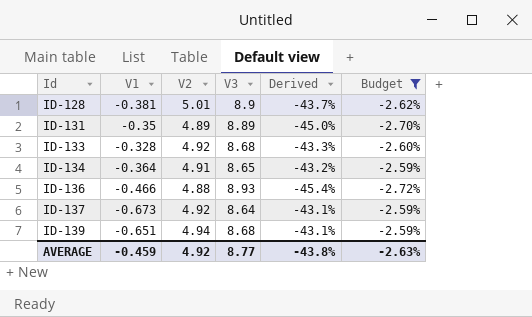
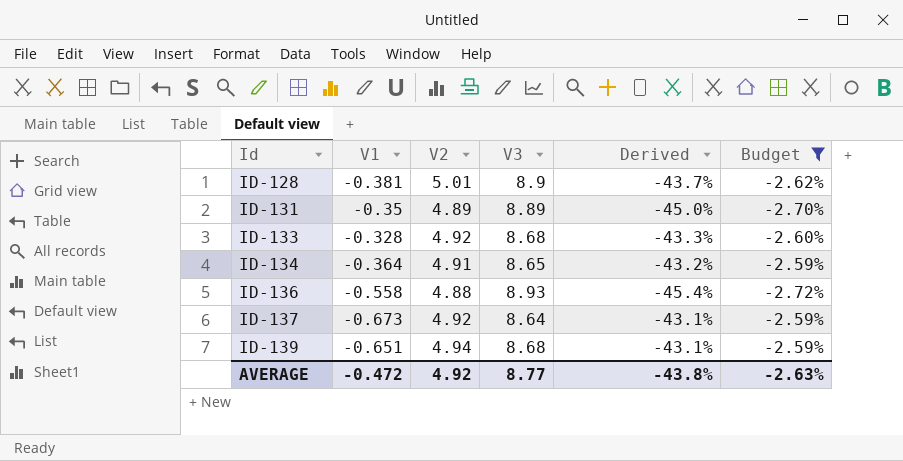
ID-136 | V1: -0.466 -> -0.558
AVERAGE | V1: -0.459 -> -0.472

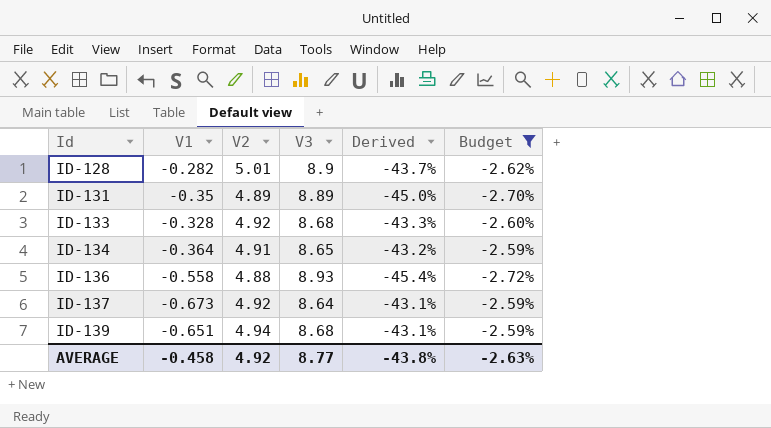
ID-128 | V1: -0.381 -> -0.282
AVERAGE | V1: -0.472 -> -0.458

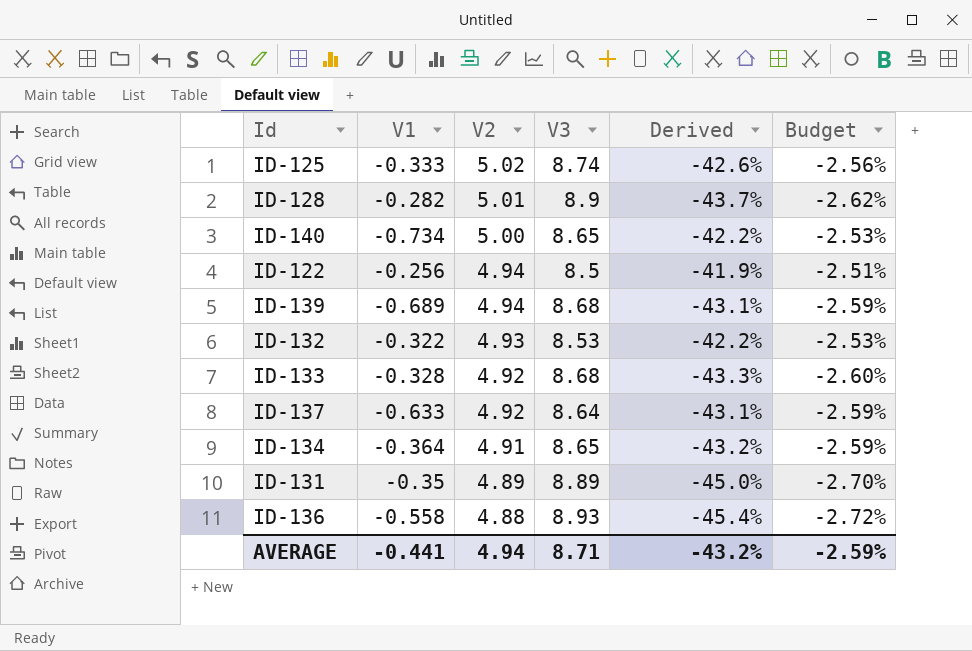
filter: Budget <= -2.59% -> none
row order: Id ascending -> V2 descending
ID-139 | V1: -0.651 -> -0.689
ID-137 | V1: -0.673 -> -0.633
AVERAGE | V1: -0.458 -> -0.441
AVERAGE | V2: 4.92 -> 4.94
AVERAGE | V3: 8.77 -> 8.71
AVERAGE | Derived: -43.8% -> -43.2%
AVERAGE | Budget: -2.63% -> -2.59%

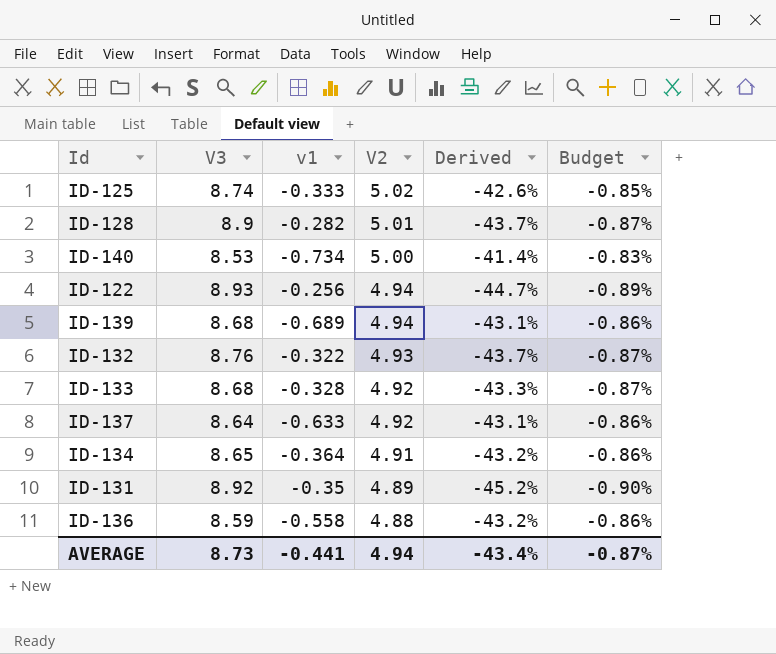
column V3 | position: 4 -> 2
column name: V1 -> v1
column Budget | formula: [Derived] * 0.06 -> [Derived] * 0.02
ID-140 | V3: 8.65 -> 8.53
ID-140 | Derived: -42.2% -> -41.4%
ID-122 | V3: 8.5 -> 8.93
ID-122 | Derived: -41.9% -> -44.7%
ID-132 | V3: 8.53 -> 8.76
ID-132 | Derived: -42.2% -> -43.7%
ID-131 | V3: 8.89 -> 8.92
ID-131 | Derived: -45.0% -> -45.2%
ID-136 | V3: 8.93 -> 8.59
ID-136 | Derived: -45.4% -> -43.2%
AVERAGE | V3: 8.71 -> 8.73
AVERAGE | Derived: -43.2% -> -43.4%
AVERAGE | Budget: -2.59% -> -0.87%

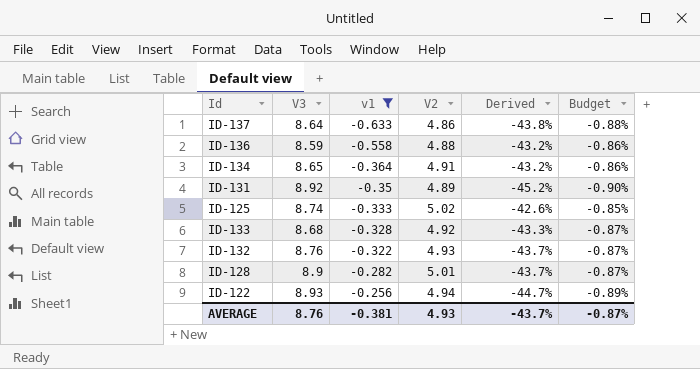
filter: none -> v1 >= -0.633
row order: V2 descending -> v1 ascending
ID-137 | V2: 4.92 -> 4.86
ID-137 | Derived: -43.1% -> -43.8%
ID-137 | Budget: -0.86% -> -0.88%
AVERAGE | V3: 8.73 -> 8.76
AVERAGE | v1: -0.441 -> -0.381
AVERAGE | V2: 4.94 -> 4.93
AVERAGE | Derived: -43.4% -> -43.7%

